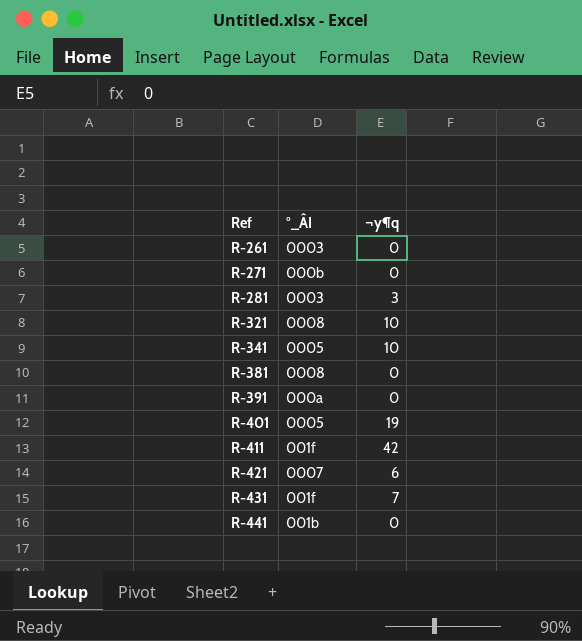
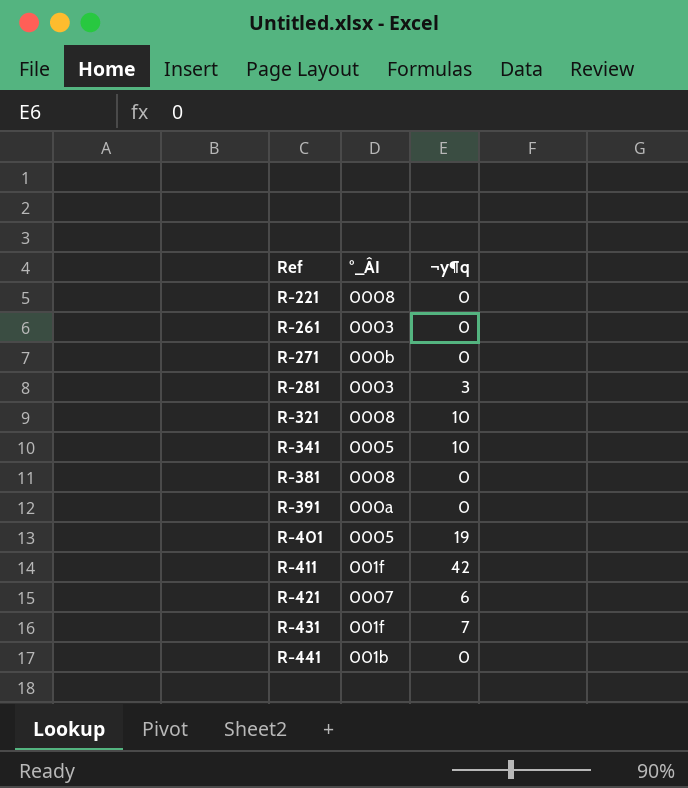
row R-221: none -> 0008 | 0

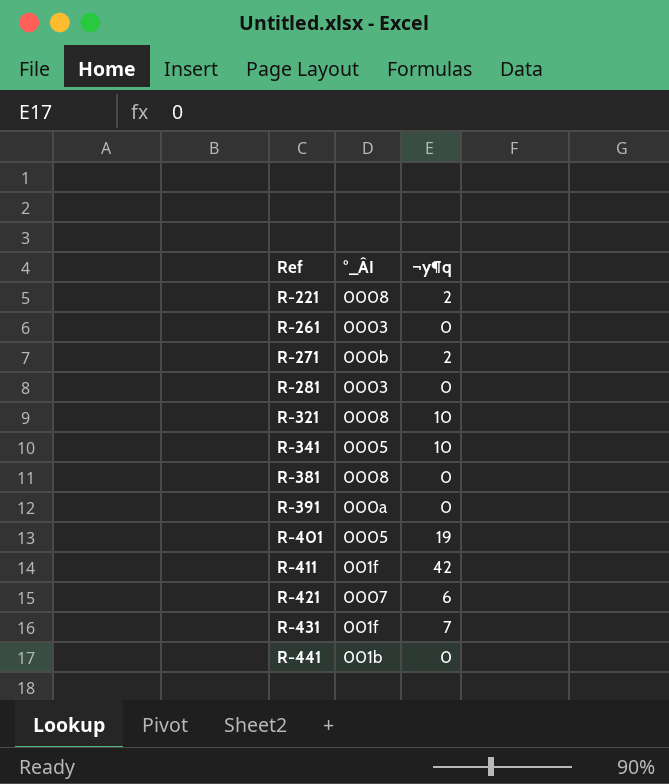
R-221 | ¬y¶q: 0 -> 2
R-271 | ¬y¶q: 0 -> 2
R-281 | ¬y¶q: 3 -> 0

